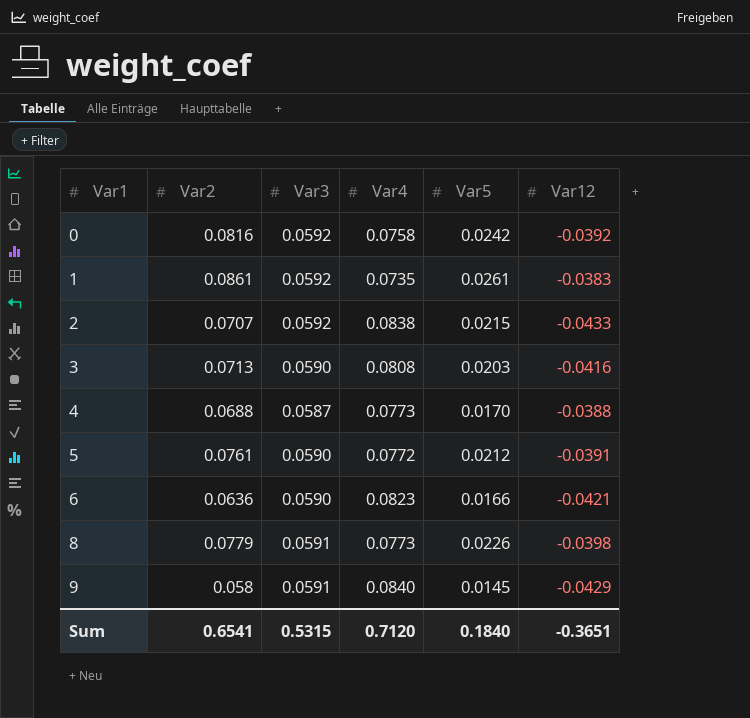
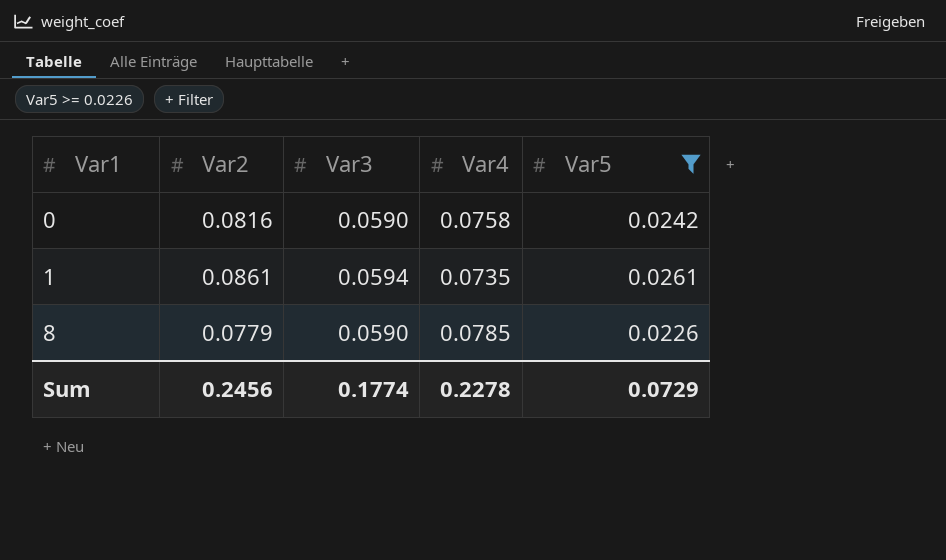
filter: none -> Var5 >= 0.0226
column Var12 | position: 6 -> none
0 | Var3: 0.0592 -> 0.0590
1 | Var3: 0.0592 -> 0.0594
8 | Var3: 0.0591 -> 0.0590
8 | Var4: 0.0773 -> 0.0785
Sum | Var2: 0.6541 -> 0.2456
Sum | Var3: 0.5315 -> 0.1774
Sum | Var4: 0.7120 -> 0.2278
Sum | Var5: 0.1840 -> 0.0729

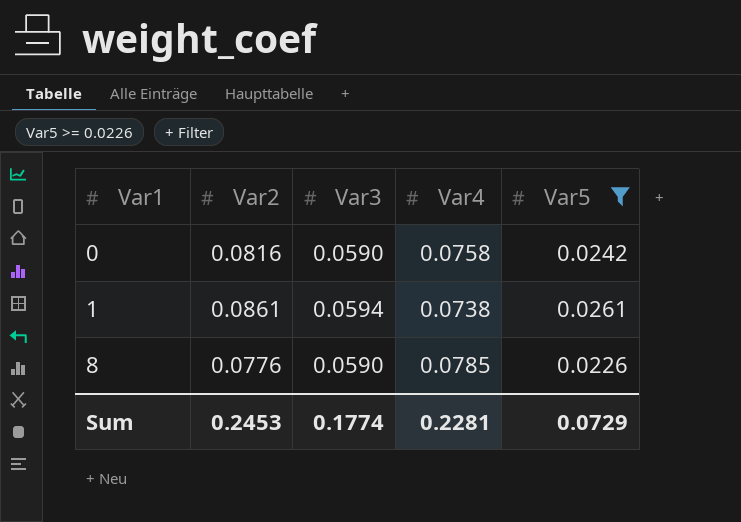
1 | Var4: 0.0735 -> 0.0738
8 | Var2: 0.0779 -> 0.0776
Sum | Var2: 0.2456 -> 0.2453
Sum | Var4: 0.2278 -> 0.2281

